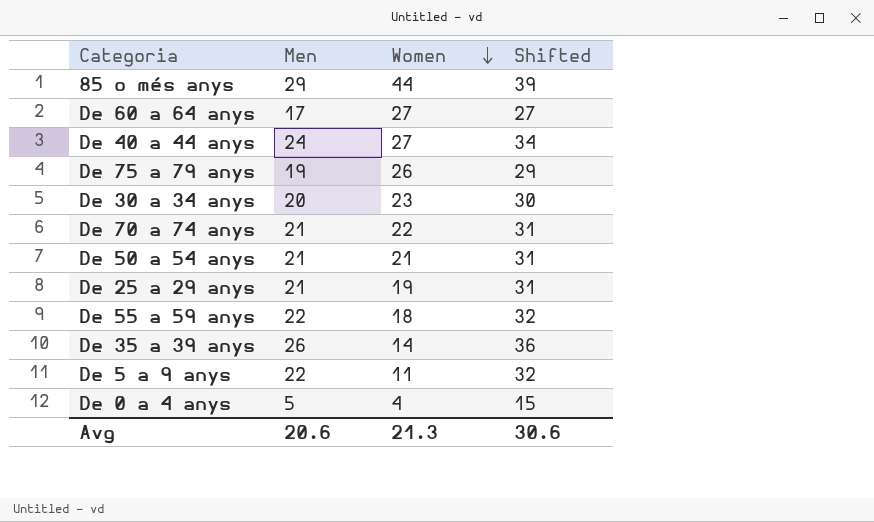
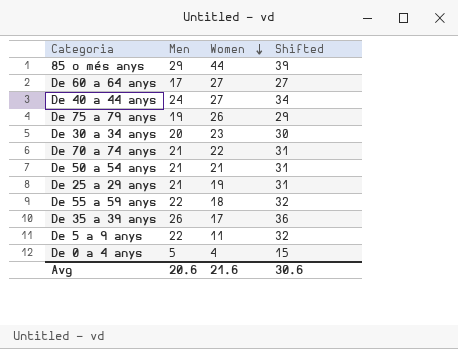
De 35 a 39 anys | Women: 14 -> 17
Avg | Women: 21.3 -> 21.6

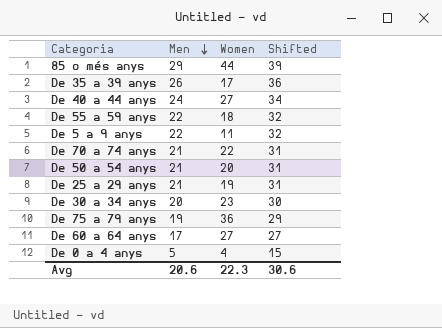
row order: Women descending -> Men descending
De 50 a 54 anys | Women: 21 -> 20
De 75 a 79 anys | Women: 26 -> 36
Avg | Women: 21.6 -> 22.3

